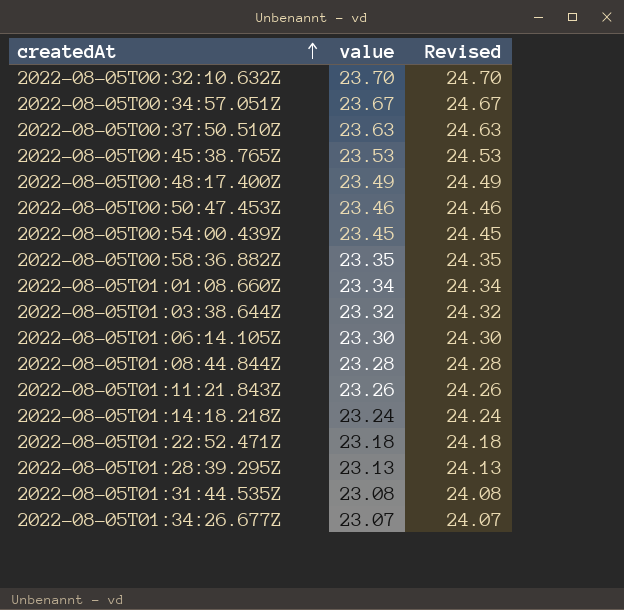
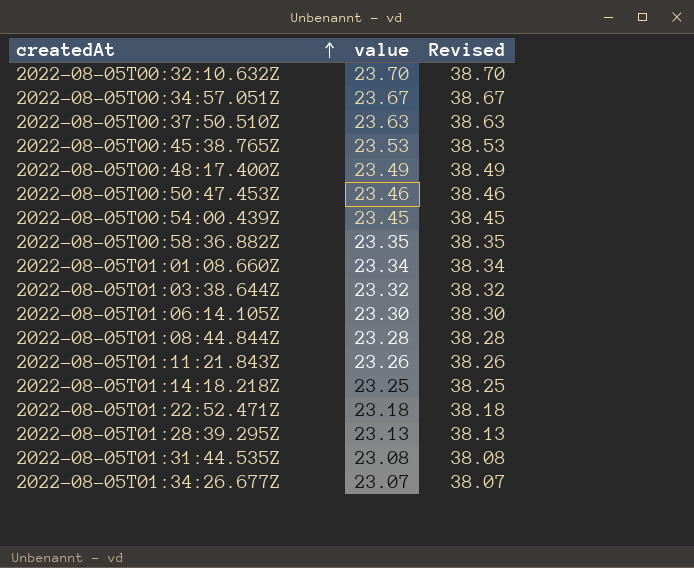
column Revised | formula: [value] + 1 -> [value] + 15
2022-08-05T01:14:18.218Z | value: 23.24 -> 23.25

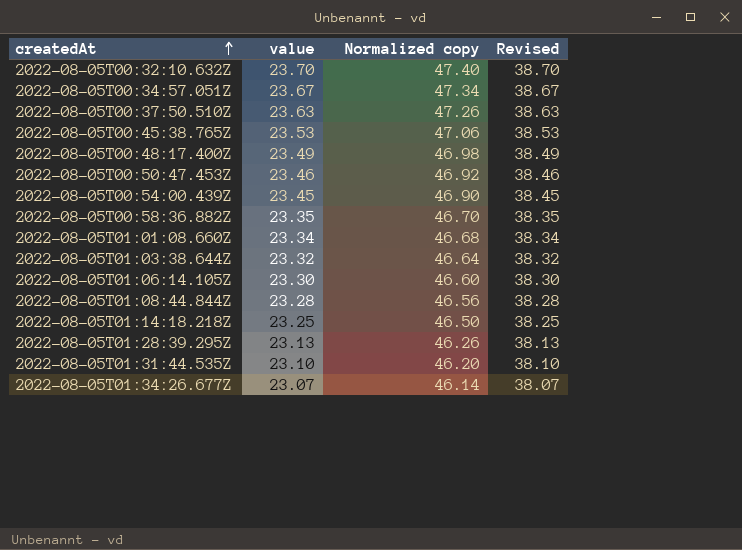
column Normalized copy | formula: none -> [value] * 2
row 2022-08-05T01:11:21.843Z: 23.26 | 38.26 -> none
row 2022-08-05T01:22:52.471Z: 23.18 | 38.18 -> none
2022-08-05T01:31:44.535Z | value: 23.08 -> 23.10
2022-08-05T01:31:44.535Z | Revised: 38.08 -> 38.10

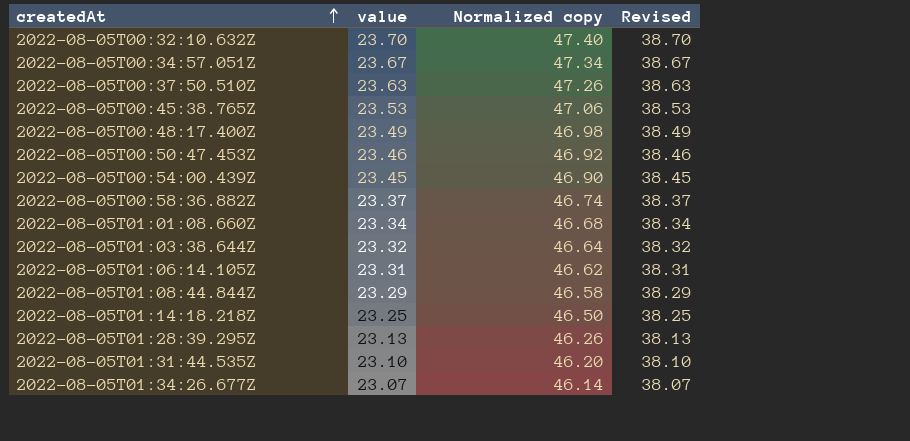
2022-08-05T00:58:36.882Z | value: 23.35 -> 23.37
2022-08-05T00:58:36.882Z | Normalized copy: 46.70 -> 46.74
2022-08-05T00:58:36.882Z | Revised: 38.35 -> 38.37
2022-08-05T01:06:14.105Z | value: 23.30 -> 23.31
2022-08-05T01:06:14.105Z | Normalized copy: 46.60 -> 46.62
2022-08-05T01:06:14.105Z | Revised: 38.30 -> 38.31
2022-08-05T01:08:44.844Z | value: 23.28 -> 23.29
2022-08-05T01:08:44.844Z | Normalized copy: 46.56 -> 46.58
2022-08-05T01:08:44.844Z | Revised: 38.28 -> 38.29

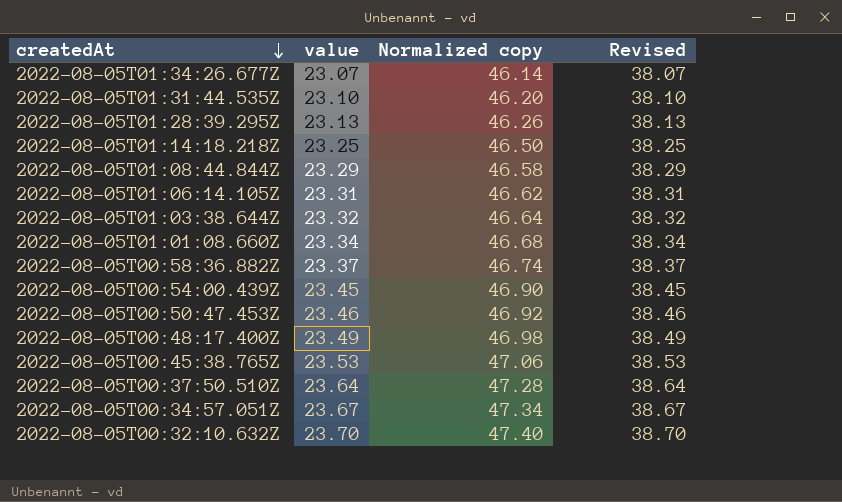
row order: createdAt ascending -> createdAt descending
2022-08-05T00:37:50.510Z | value: 23.63 -> 23.64
2022-08-05T00:37:50.510Z | Normalized copy: 47.26 -> 47.28
2022-08-05T00:37:50.510Z | Revised: 38.63 -> 38.64

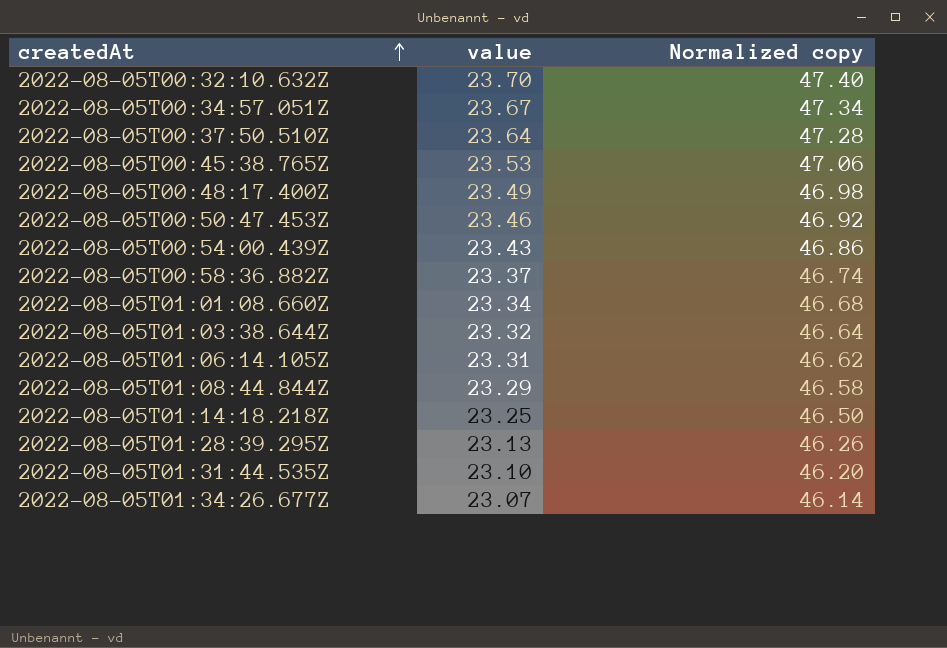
row order: createdAt descending -> createdAt ascending
column Revised | formula: [value] + 15 -> none
2022-08-05T00:54:00.439Z | value: 23.45 -> 23.43
2022-08-05T00:54:00.439Z | Normalized copy: 46.90 -> 46.86

